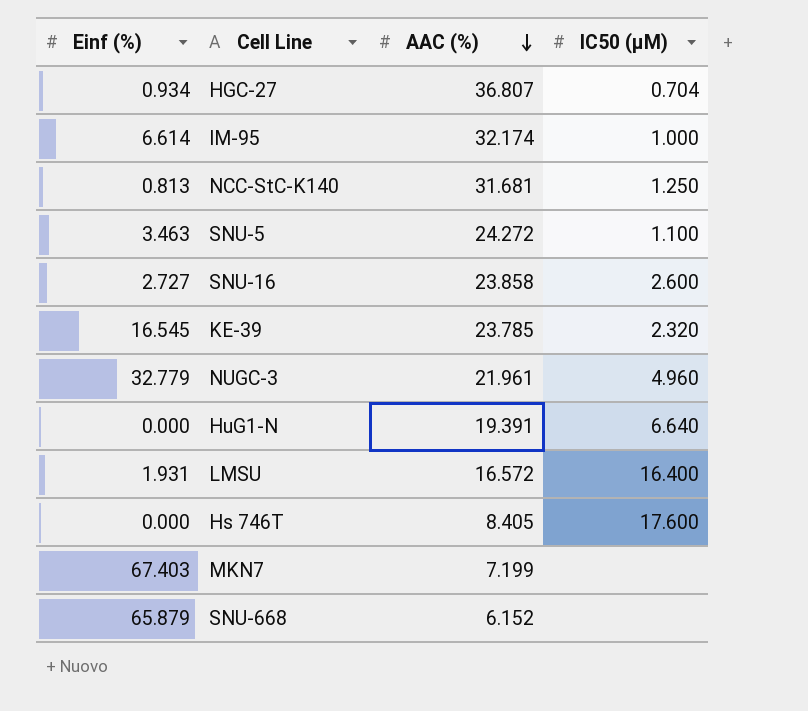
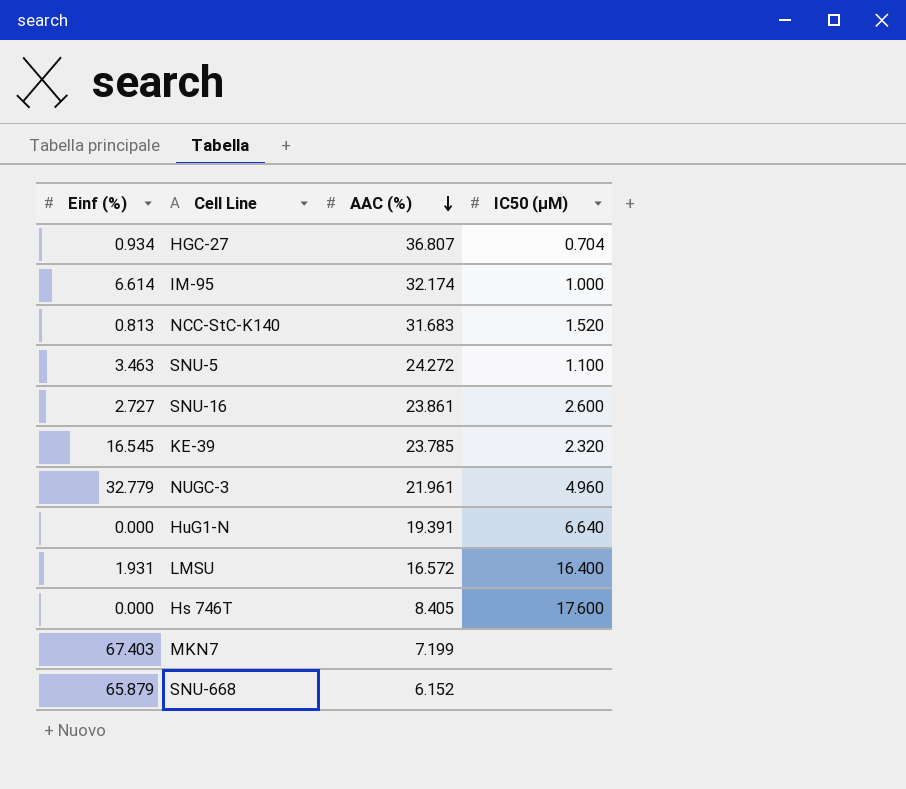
NCC-StC-K140 | AAC (%): 31.681 -> 31.683
NCC-StC-K140 | IC50 (µM): 1.250 -> 1.520
SNU-16 | AAC (%): 23.858 -> 23.861

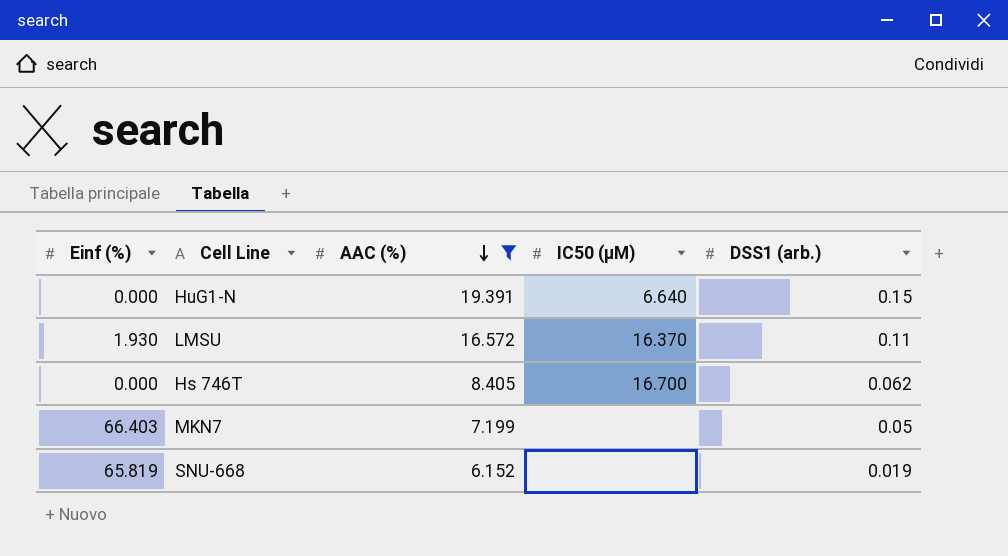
filter: none -> AAC (%) <= 19.391
column DSS1 (arb.) | position: none -> 5
LMSU | Einf (%): 1.931 -> 1.930
LMSU | IC50 (µM): 16.400 -> 16.370
Hs 746T | IC50 (µM): 17.600 -> 16.700
MKN7 | Einf (%): 67.403 -> 66.403
SNU-668 | Einf (%): 65.879 -> 65.819

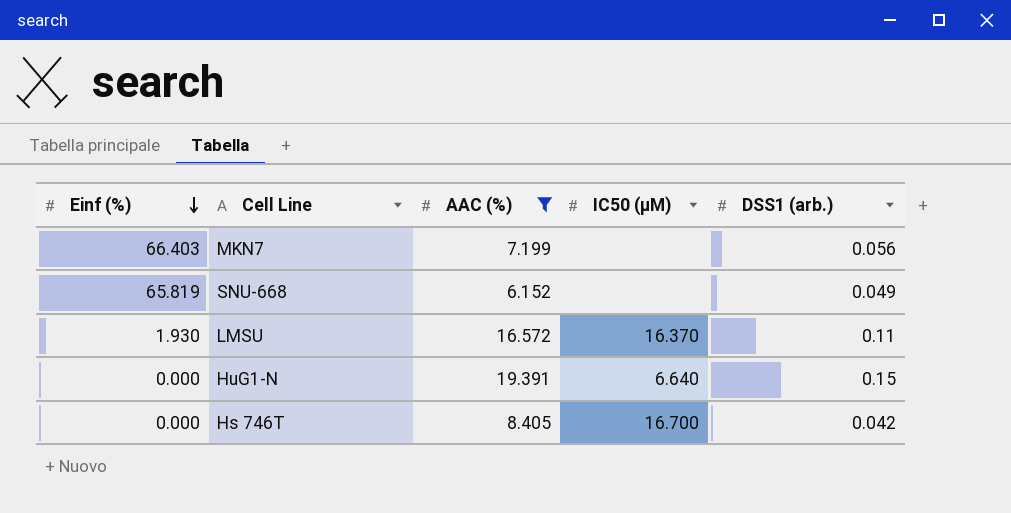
row order: AAC (%) descending -> Einf (%) descending
MKN7 | DSS1 (arb.): 0.05 -> 0.056
SNU-668 | DSS1 (arb.): 0.019 -> 0.049
Hs 746T | DSS1 (arb.): 0.062 -> 0.042

